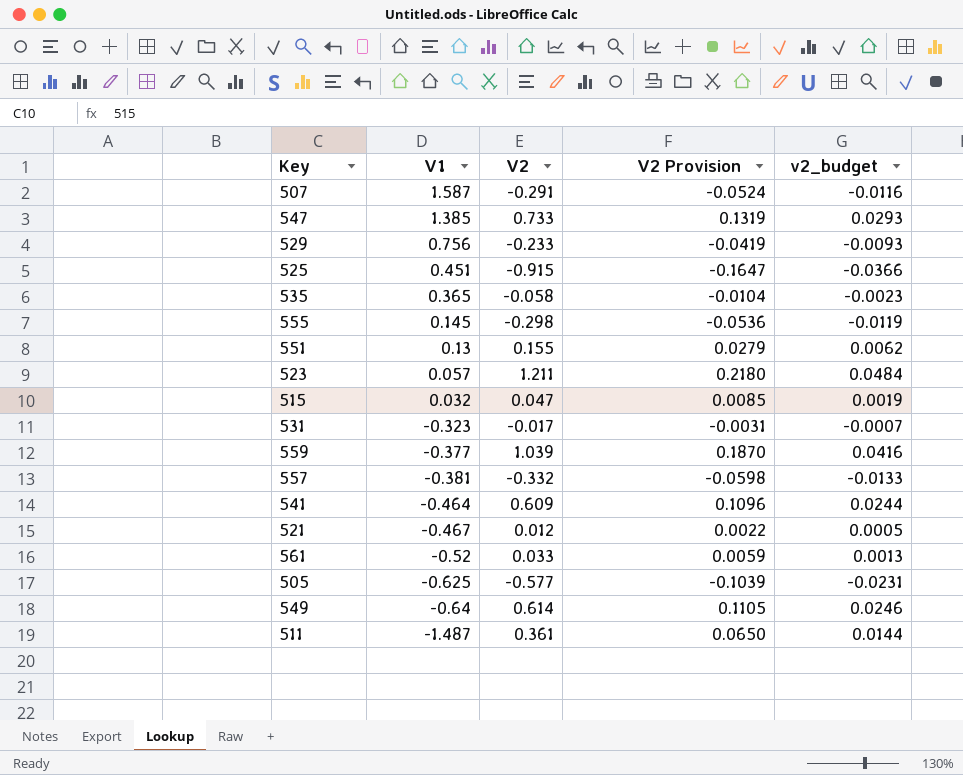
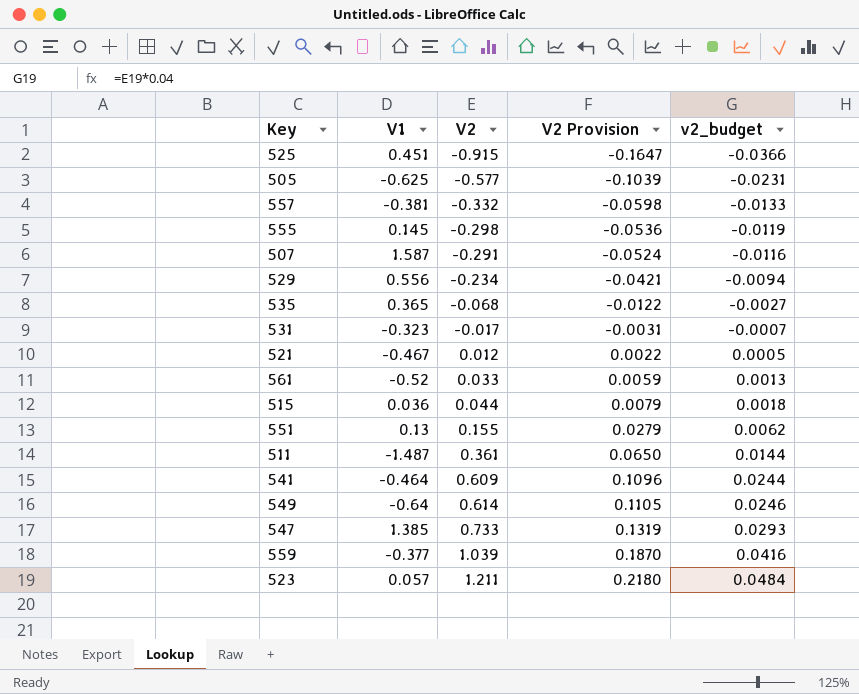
row order: V1 descending -> V2 ascending
529 | V1: 0.756 -> 0.556
529 | V2: -0.233 -> -0.234
529 | V2 Provision: -0.0419 -> -0.0421
529 | v2_budget: -0.0093 -> -0.0094
535 | V2: -0.058 -> -0.068
535 | V2 Provision: -0.0104 -> -0.0122
535 | v2_budget: -0.0023 -> -0.0027
515 | V1: 0.032 -> 0.036
515 | V2: 0.047 -> 0.044
515 | V2 Provision: 0.0085 -> 0.0079
515 | v2_budget: 0.0019 -> 0.0018

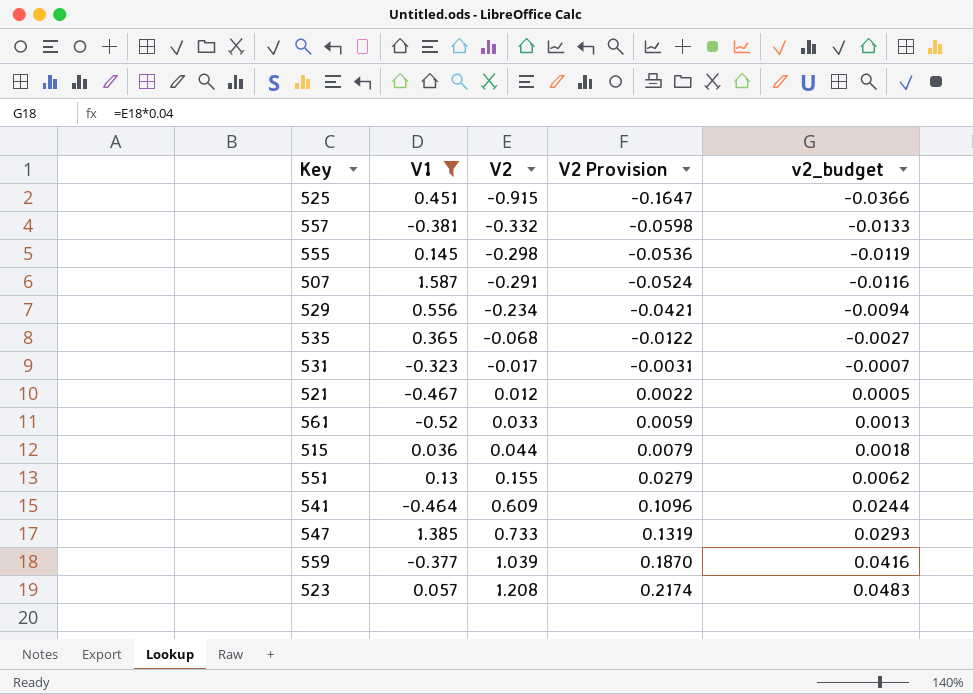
filter: none -> V1 >= -0.52
523 | V2: 1.211 -> 1.208
523 | V2 Provision: 0.2180 -> 0.2174
523 | v2_budget: 0.0484 -> 0.0483

